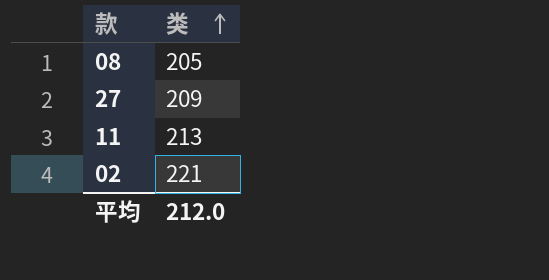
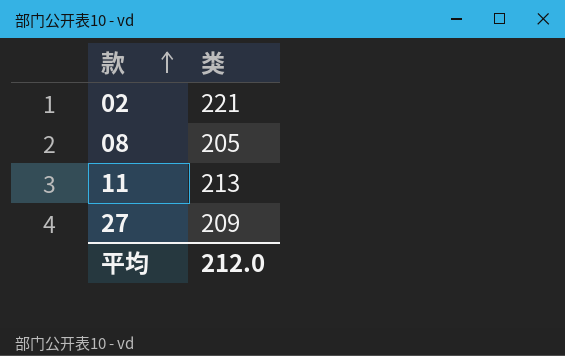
row order: 类 ascending -> 款 ascending

